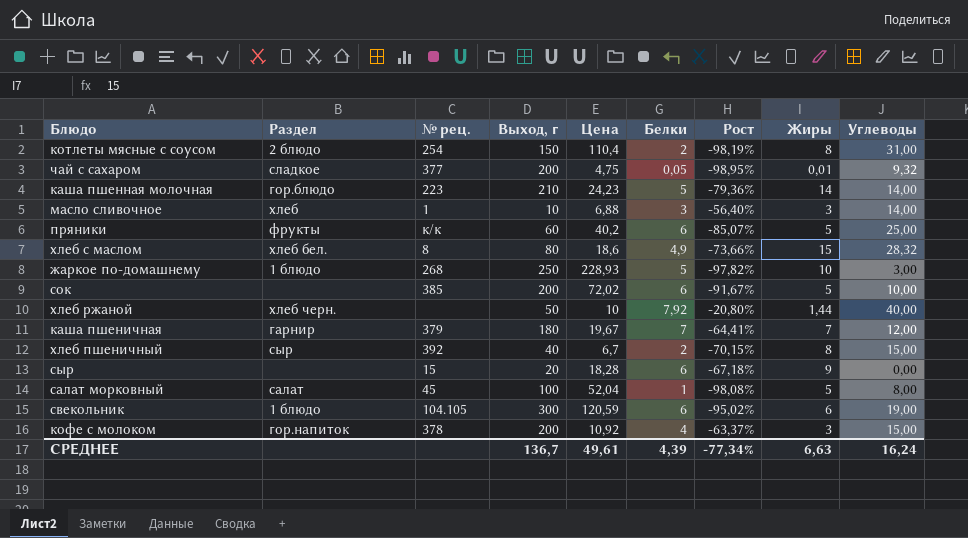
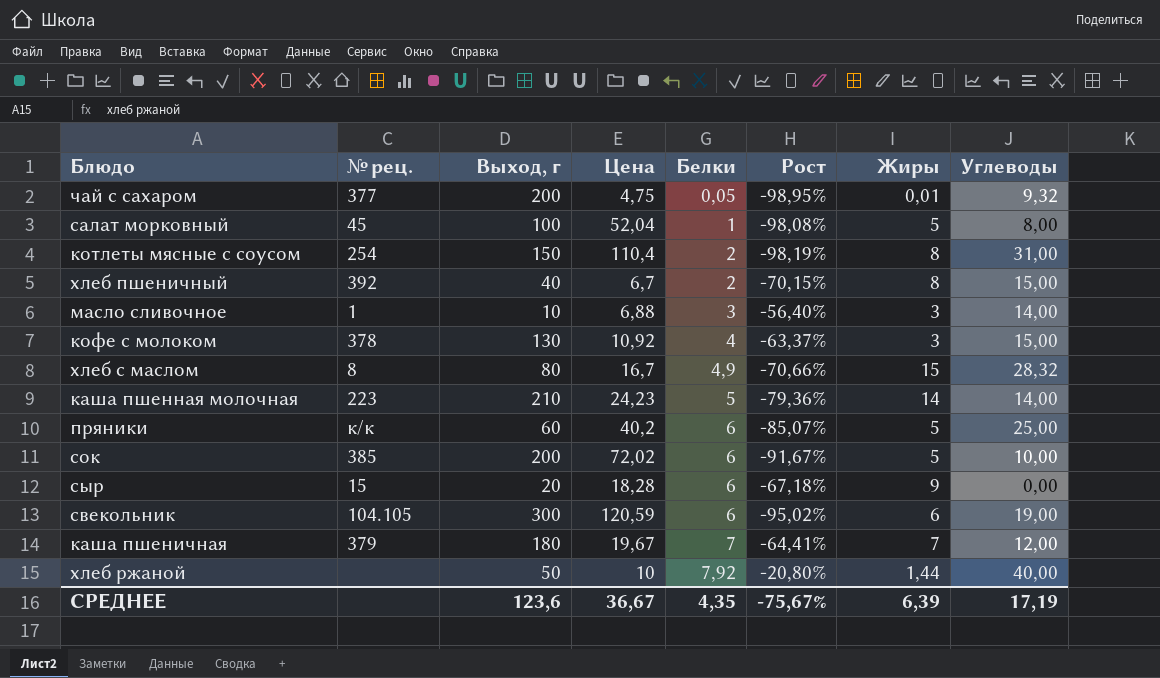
row order: none -> Белки ascending
column Раздел | position: 2 -> none
row жаркое по-домашнему: 1 блюдо | 268 | 250 | 228,93 | 5 | -97,82% | 10 | 3,00 -> none
кофе с молоком | Выход, г: 200 -> 130
хлеб с маслом | Цена: 18,6 -> 16,7
хлеб с маслом | Рост: -73,66% -> -70,66%
СРЕДНЕЕ | Выход, г: 136,7 -> 123,6
СРЕДНЕЕ | Цена: 49,61 -> 36,67
СРЕДНЕЕ | Белки: 4,39 -> 4,35
СРЕДНЕЕ | Рост: -77,34% -> -75,67%
СРЕДНЕЕ | Жиры: 6,63 -> 6,39
СРЕДНЕЕ | Углеводы: 16,24 -> 17,19

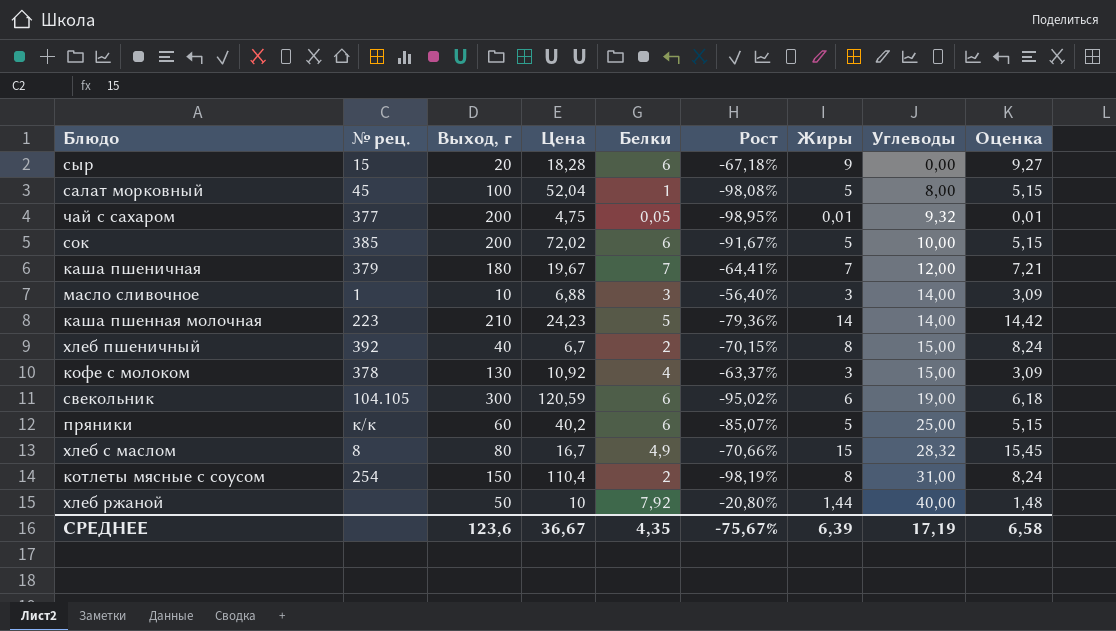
row order: Белки ascending -> Углеводы ascending
column Оценка | formula: none -> [Жиры] * 1,03

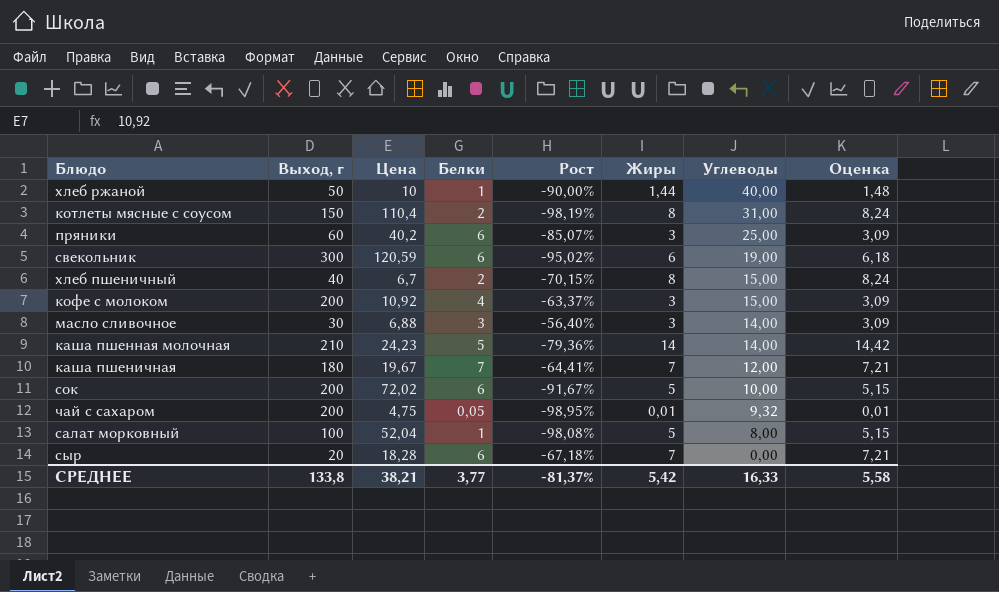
row order: Углеводы ascending -> Углеводы descending
column № рец. | position: 2 -> none
row хлеб с маслом: 8 | 80 | 16,7 | 4,9 | -70,66% | 15 | 28,32 | 15,45 -> none
хлеб ржаной | Белки: 7,92 -> 1
хлеб ржаной | Рост: -20,80% -> -90,00%
пряники | Жиры: 5 -> 3
пряники | Оценка: 5,15 -> 3,09
кофе с молоком | Выход, г: 130 -> 200
масло сливочное | Выход, г: 10 -> 30
сыр | Жиры: 9 -> 7
сыр | Оценка: 9,27 -> 7,21
СРЕДНЕЕ | Выход, г: 123,6 -> 133,8
СРЕДНЕЕ | Цена: 36,67 -> 38,21
СРЕДНЕЕ | Белки: 4,35 -> 3,77
СРЕДНЕЕ | Рост: -75,67% -> -81,37%
СРЕДНЕЕ | Жиры: 6,39 -> 5,42
СРЕДНЕЕ | Углеводы: 17,19 -> 16,33
СРЕДНЕЕ | Оценка: 6,58 -> 5,58

